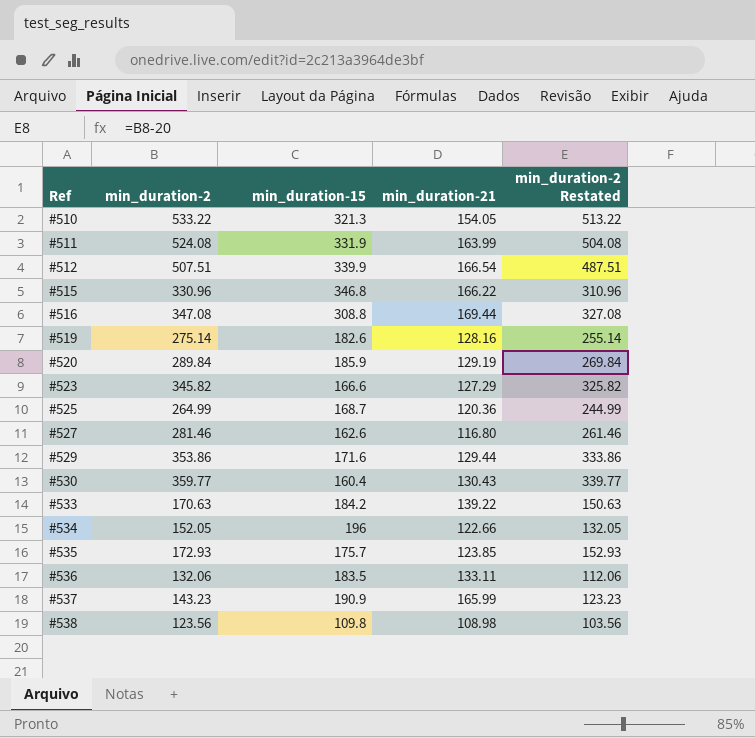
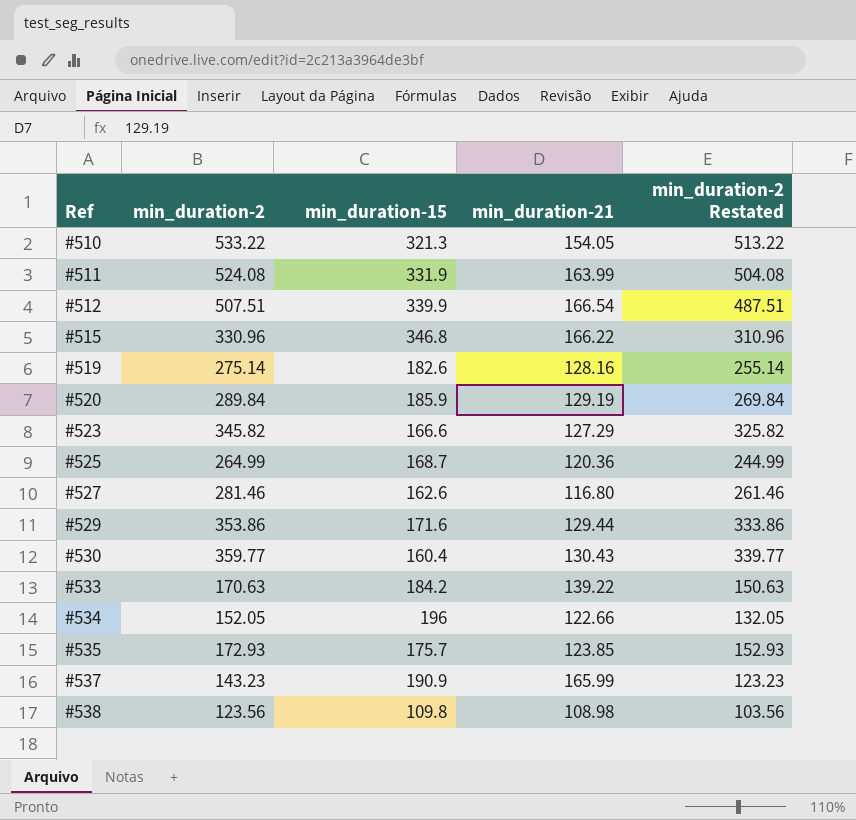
row #516: 347.08 | 308.8 | 169.44 | 327.08 -> none
row #536: 132.06 | 183.5 | 133.11 | 112.06 -> none

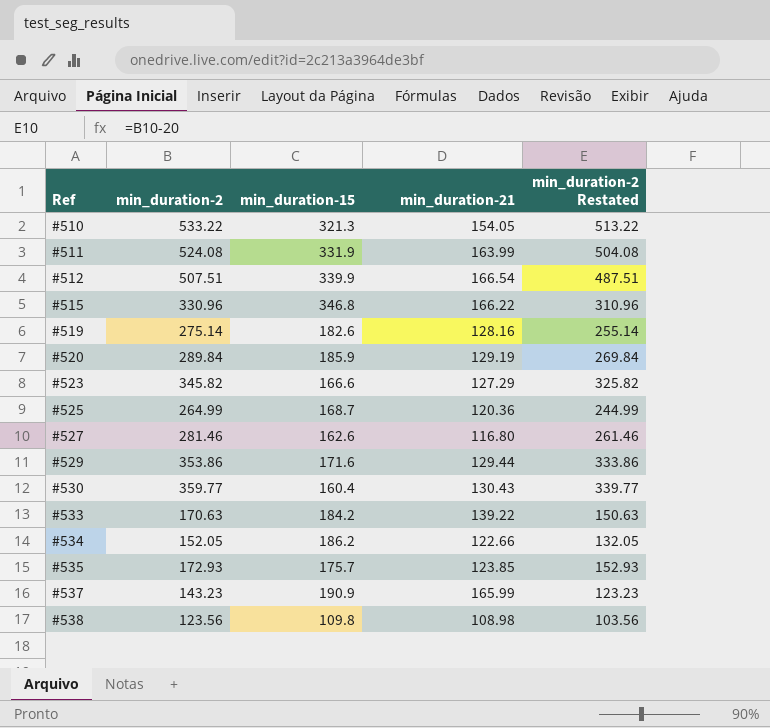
#534 | min_duration-15: 196 -> 186.2

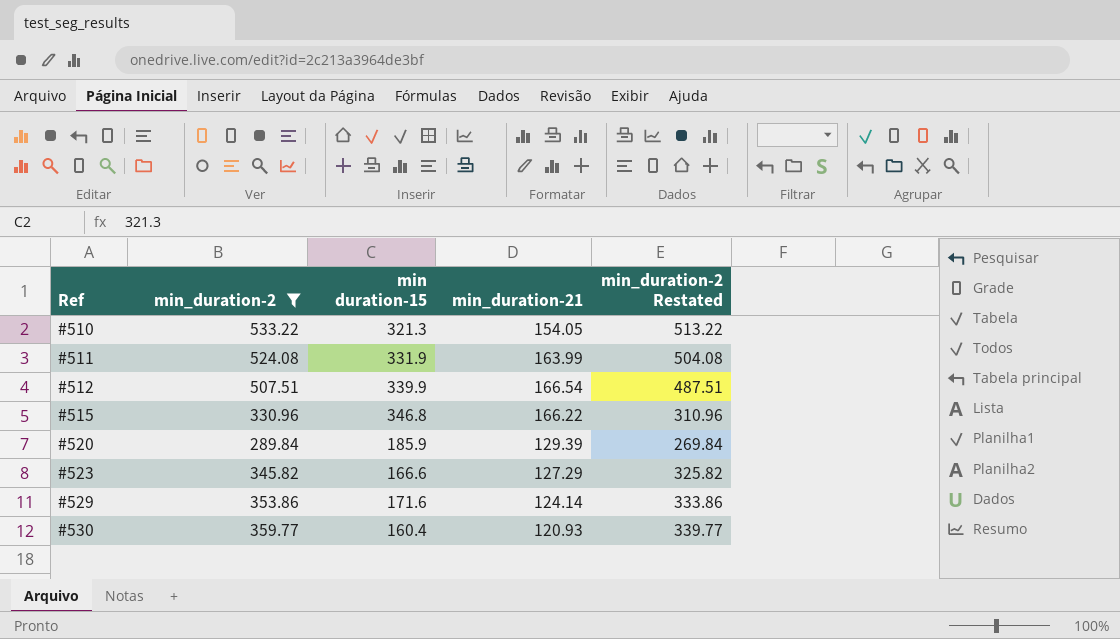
filter: none -> min_duration-2 >= 289.84
column name: min_duration-15 -> min duration-15
#520 | min_duration-21: 129.19 -> 129.39
#529 | min_duration-21: 129.44 -> 124.14
#530 | min_duration-21: 130.43 -> 120.93

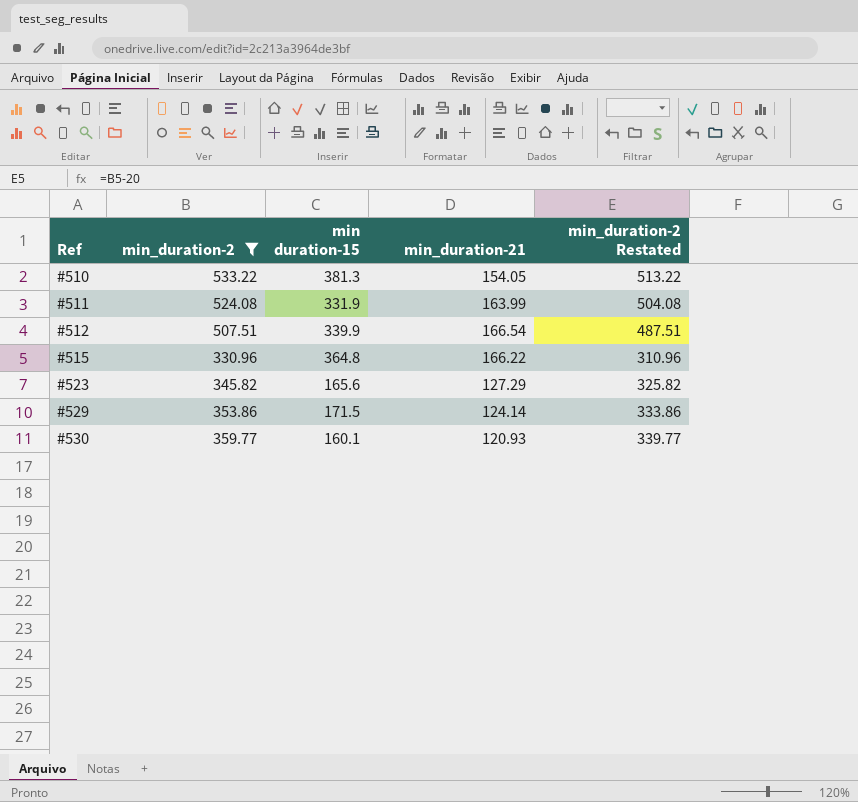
row #520: 289.84 | 185.9 | 129.39 | 269.84 -> none
#510 | min duration-15: 321.3 -> 381.3
#515 | min duration-15: 346.8 -> 364.8
#523 | min duration-15: 166.6 -> 165.6
#529 | min duration-15: 171.6 -> 171.5
#530 | min duration-15: 160.4 -> 160.1

